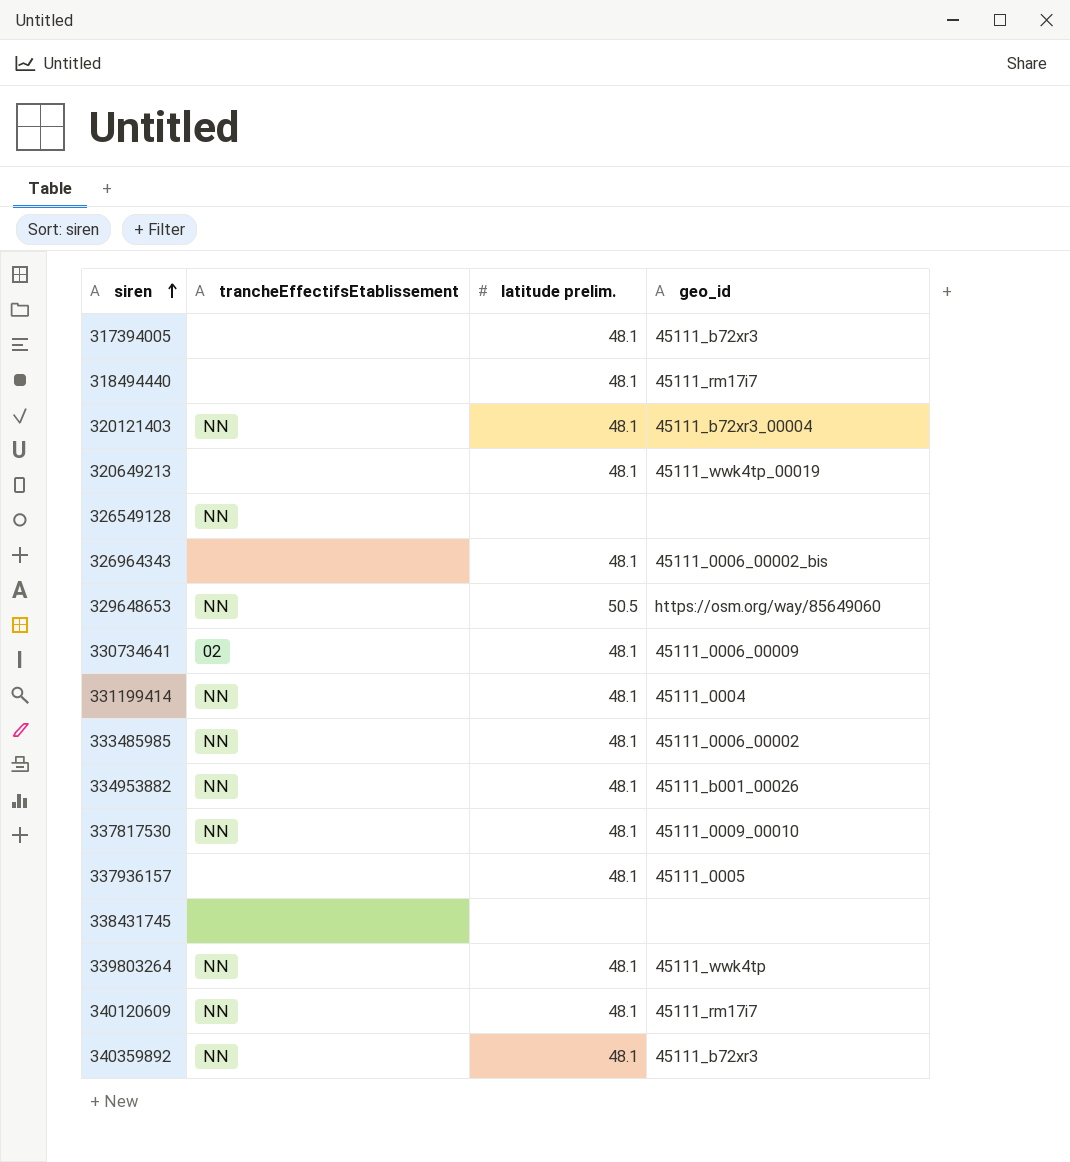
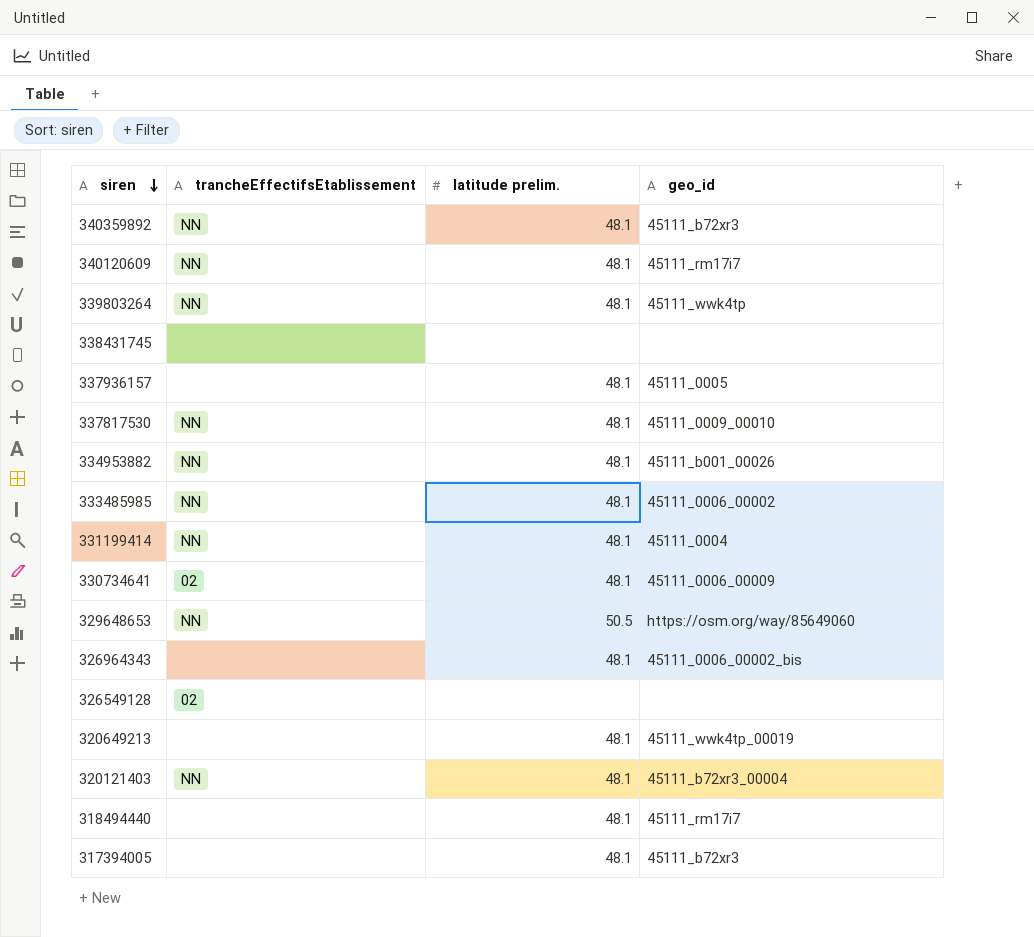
row order: siren ascending -> siren descending
326549128 | trancheEffectifsEtablissement: NN -> 02

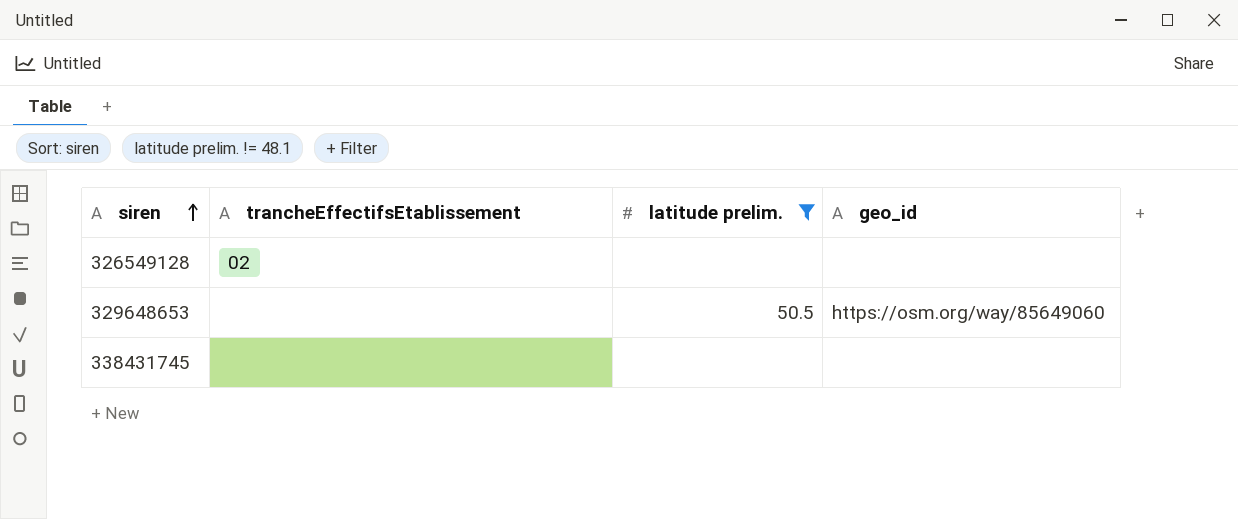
filter: none -> latitude prelim. != 48.1
row order: siren descending -> siren ascending
329648653 | trancheEffectifsEtablissement: NN -> none

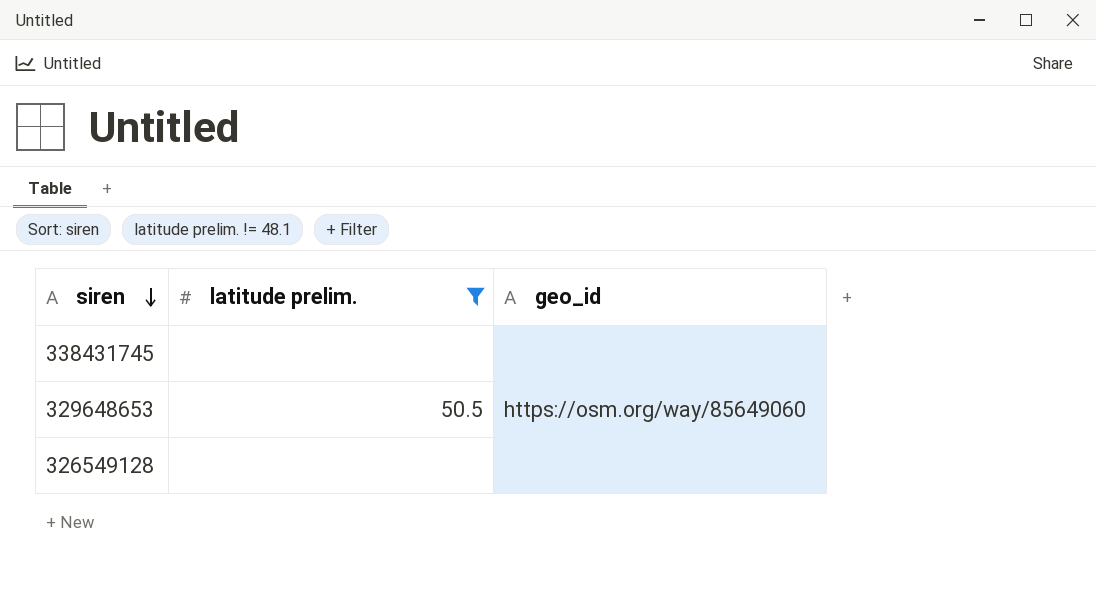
row order: siren ascending -> siren descending
column trancheEffectifsEtablissement | position: 2 -> none

